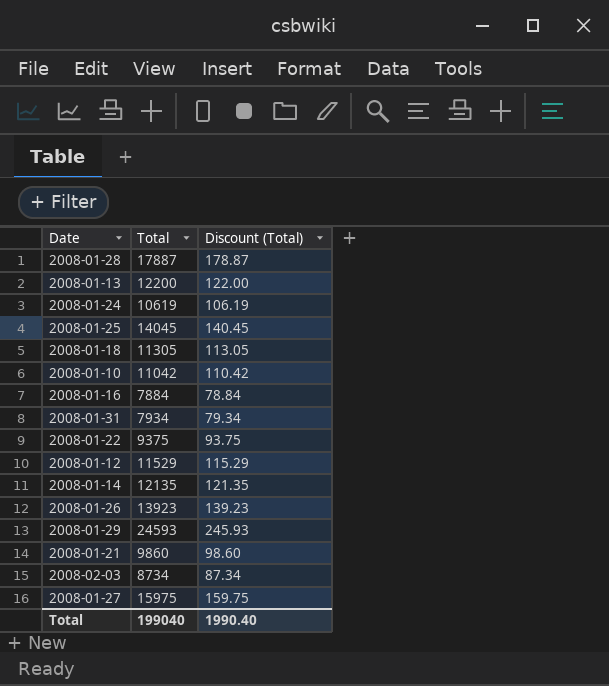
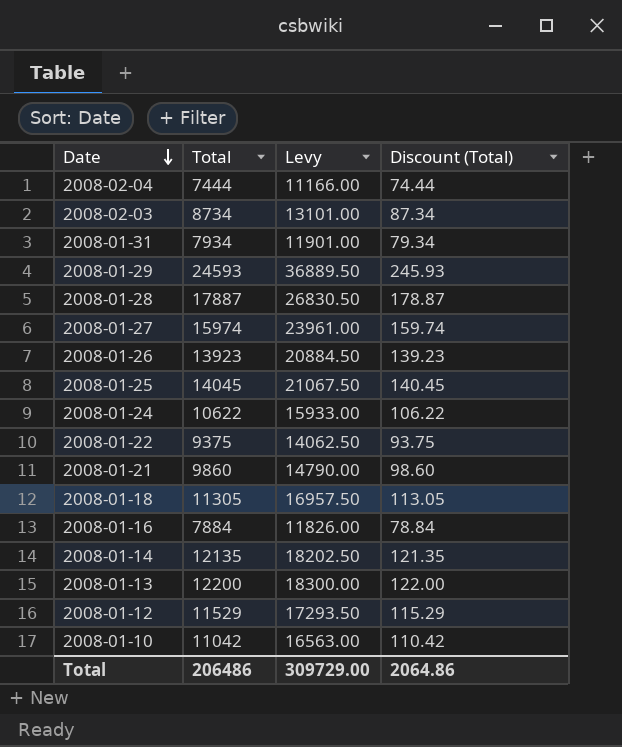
row order: none -> Date descending
column Levy | formula: none -> [Total] * 1.5
row 2008-02-04: none -> 7444 | 11166.00 | 74.44
2008-01-27 | Total: 15975 -> 15974
2008-01-27 | Discount (Total): 159.75 -> 159.74
2008-01-24 | Total: 10619 -> 10622
2008-01-24 | Discount (Total): 106.19 -> 106.22
Total | Total: 199040 -> 206486
Total | Discount (Total): 1990.40 -> 2064.86

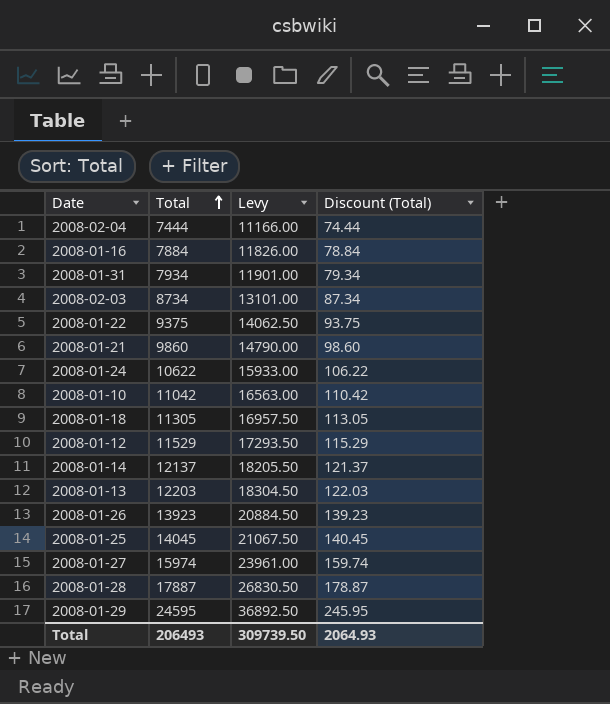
row order: Date descending -> Total ascending
2008-01-14 | Total: 12135 -> 12137
2008-01-14 | Levy: 18202.50 -> 18205.50
2008-01-14 | Discount (Total): 121.35 -> 121.37
2008-01-13 | Total: 12200 -> 12203
2008-01-13 | Levy: 18300.00 -> 18304.50
2008-01-13 | Discount (Total): 122.00 -> 122.03
2008-01-29 | Total: 24593 -> 24595
2008-01-29 | Levy: 36889.50 -> 36892.50
2008-01-29 | Discount (Total): 245.93 -> 245.95
Total | Total: 206486 -> 206493
Total | Levy: 309729.00 -> 309739.50
Total | Discount (Total): 2064.86 -> 2064.93

